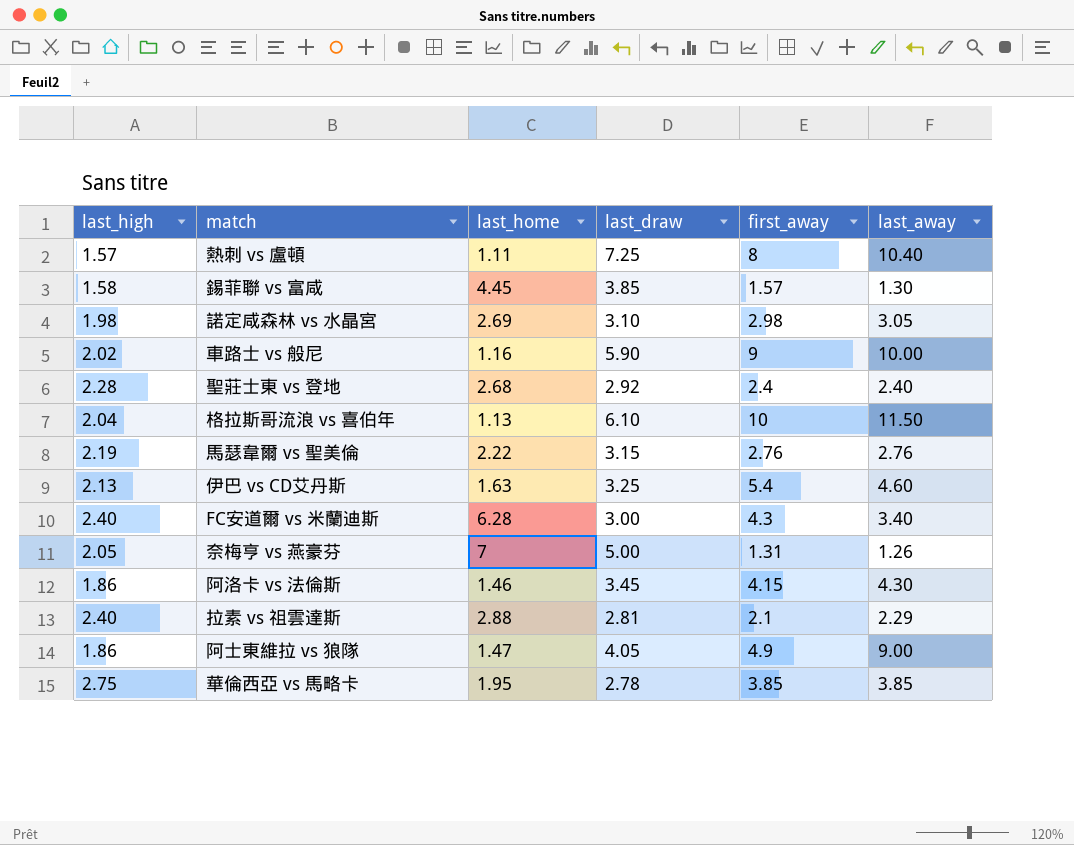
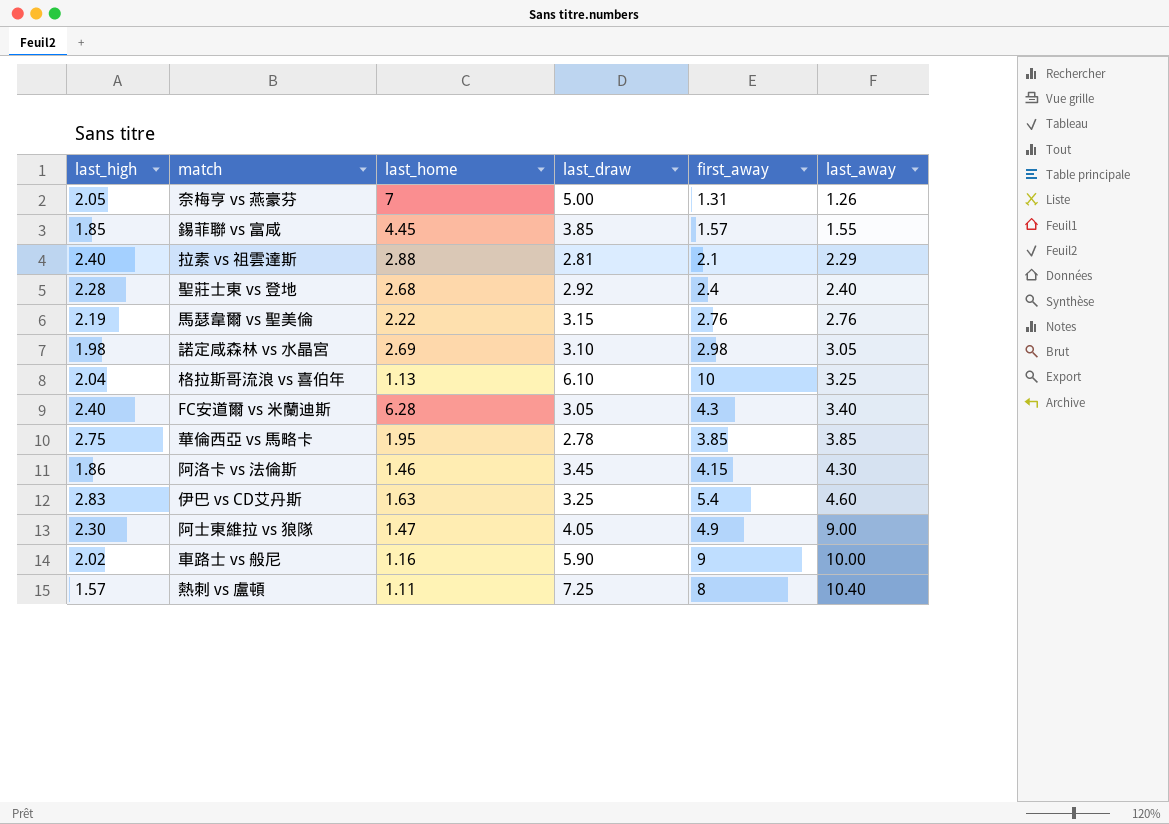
row order: none -> last_away ascending
錫菲聯 vs 富咸 | last_high: 1.58 -> 1.85
錫菲聯 vs 富咸 | last_away: 1.30 -> 1.55
格拉斯哥流浪 vs 喜伯年 | last_away: 11.50 -> 3.25
FC安道爾 vs 米蘭迪斯 | last_draw: 3.00 -> 3.05
伊巴 vs CD艾丹斯 | last_high: 2.13 -> 2.83
阿士東維拉 vs 狼隊 | last_high: 1.86 -> 2.30

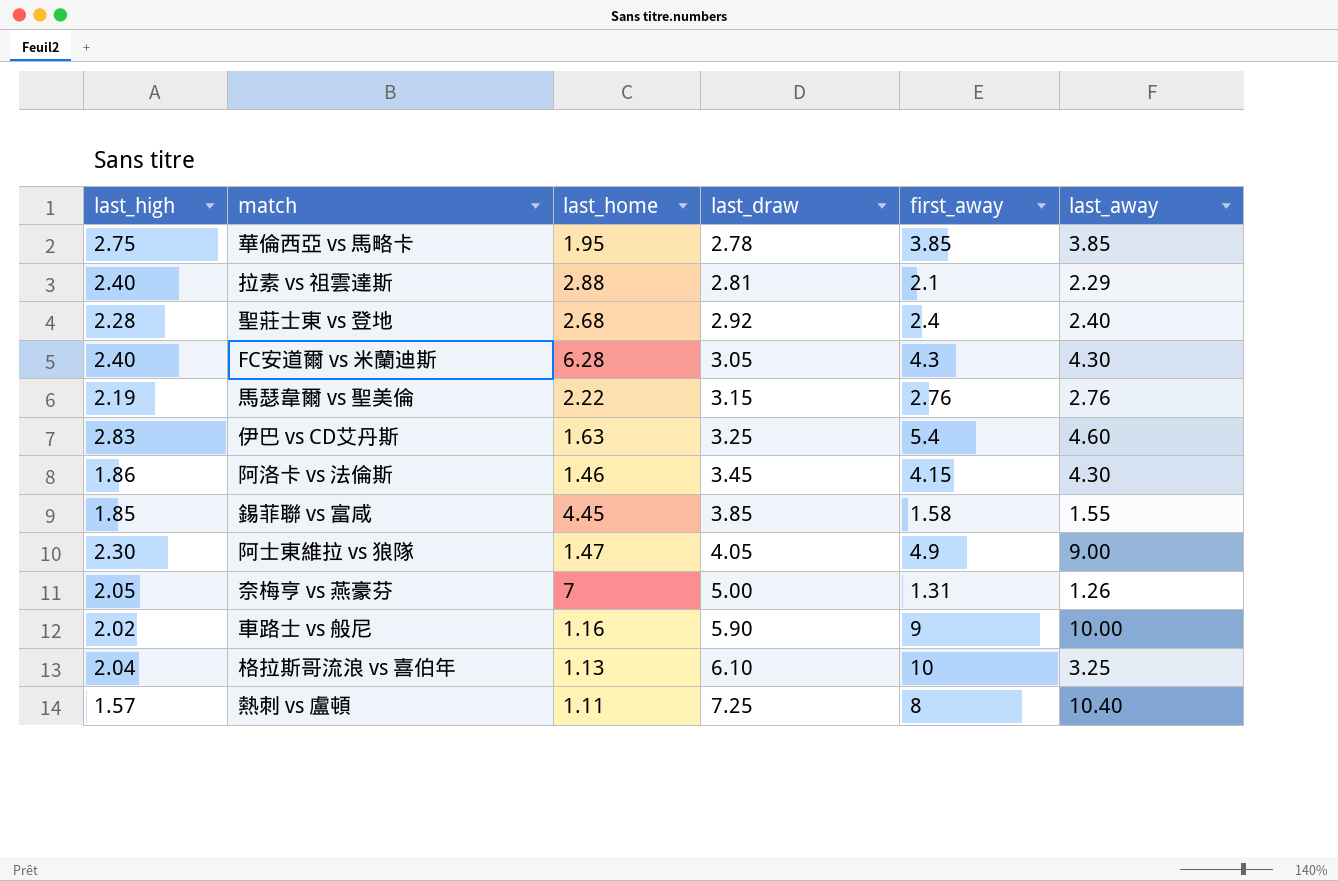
row order: last_away ascending -> last_draw ascending
row 諾定咸森林 vs 水晶宮: 1.98 | 2.69 | 3.10 | 2.98 | 3.05 -> none
FC安道爾 vs 米蘭迪斯 | last_away: 3.40 -> 4.30
錫菲聯 vs 富咸 | first_away: 1.57 -> 1.58

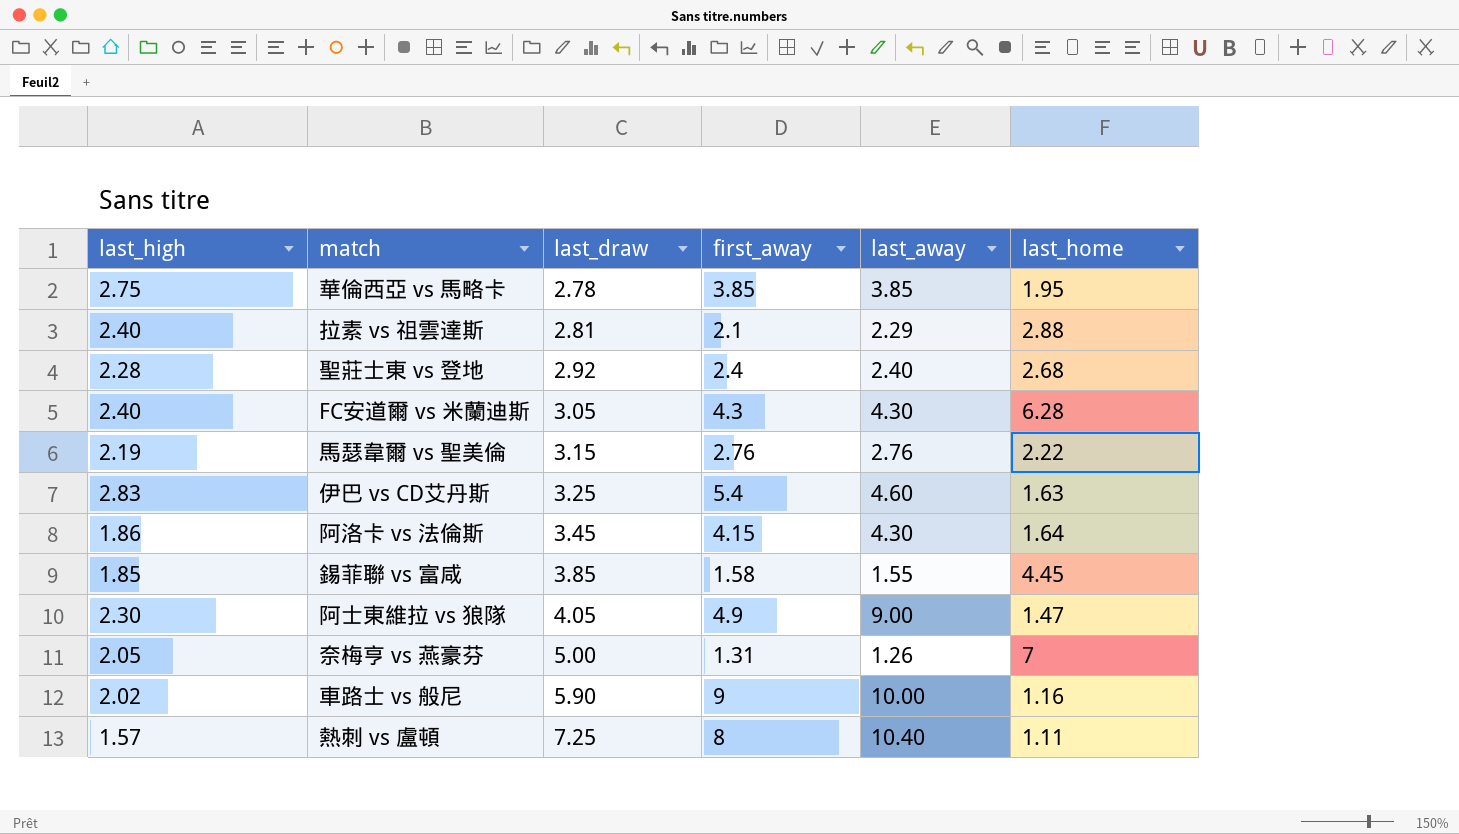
column last_home | position: 3 -> 6
row 格拉斯哥流浪 vs 喜伯年: 2.04 | 1.13 | 6.10 | 10 | 3.25 -> none
阿洛卡 vs 法倫斯 | last_home: 1.46 -> 1.64

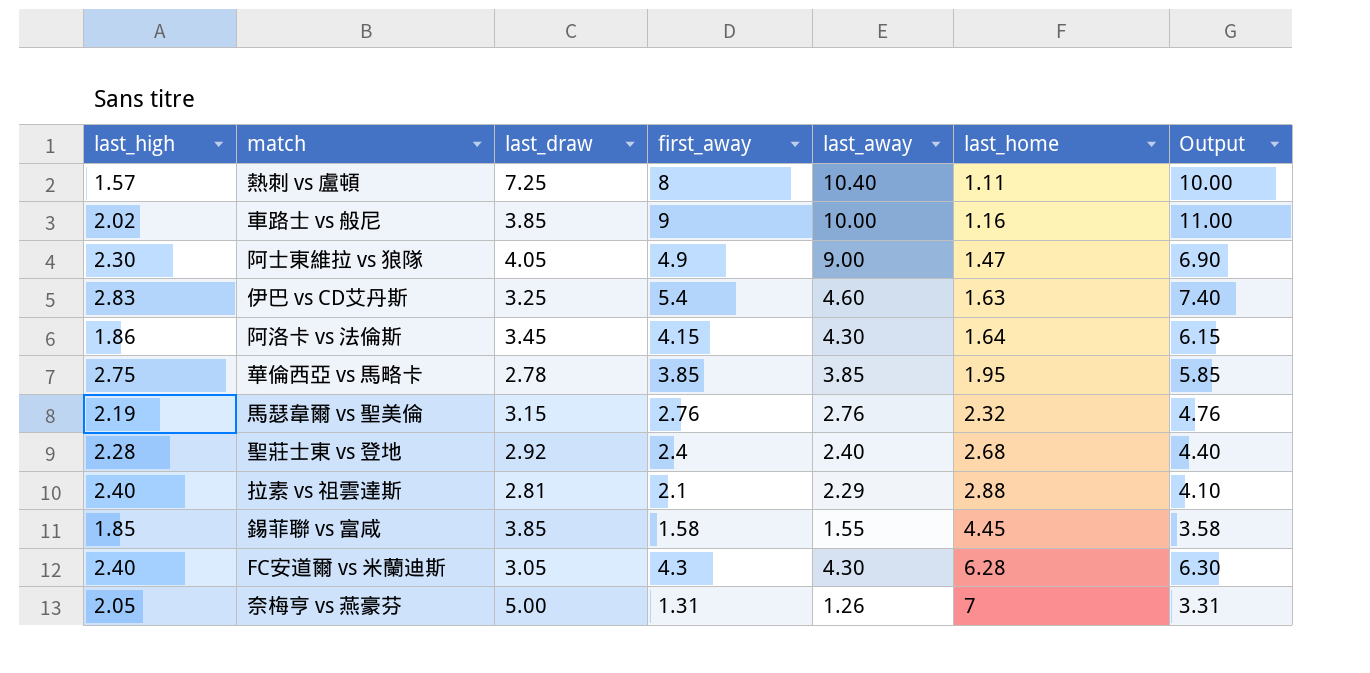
row order: last_draw ascending -> last_home ascending
column Output | formula: none -> [first_away] + 2
車路士 vs 般尼 | last_draw: 5.90 -> 3.85
馬瑟韋爾 vs 聖美倫 | last_home: 2.22 -> 2.32

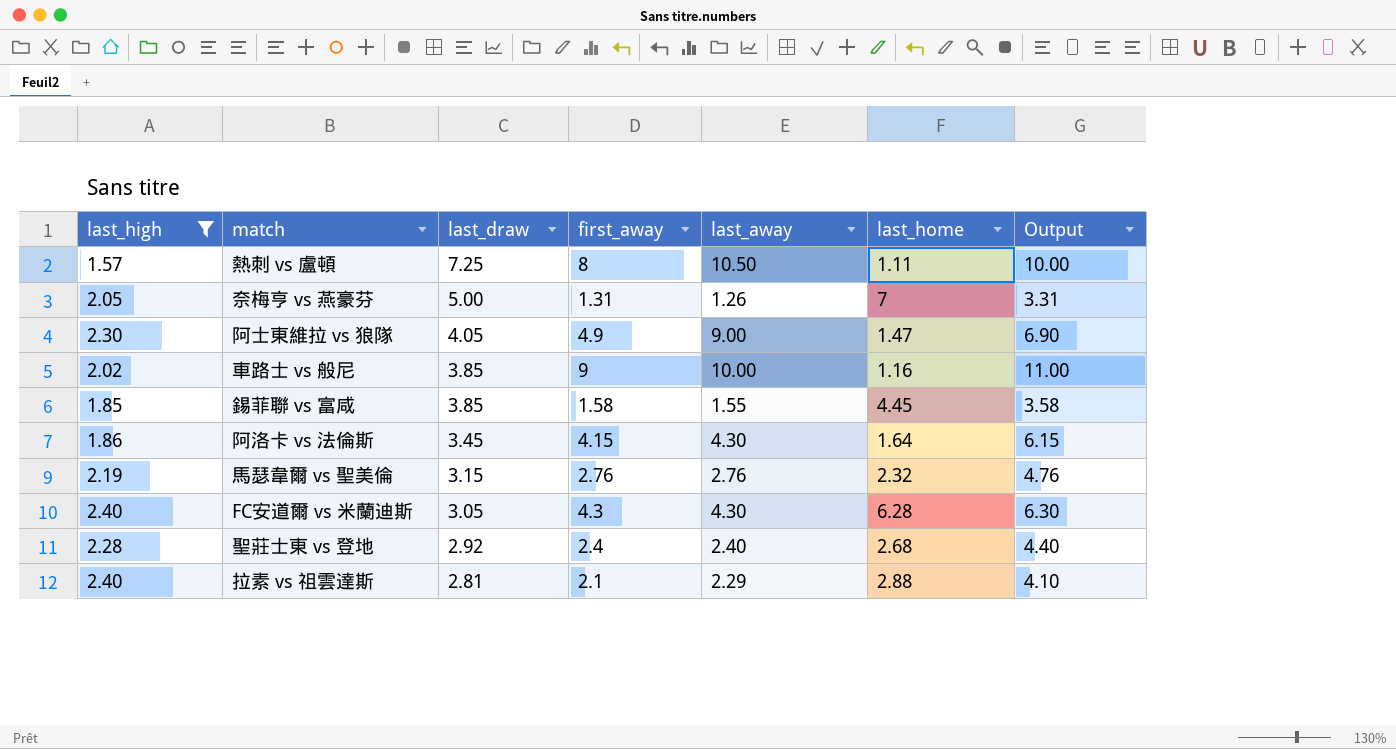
filter: none -> last_high <= 2.40
row order: last_home ascending -> last_draw descending
熱刺 vs 盧頓 | last_away: 10.40 -> 10.50

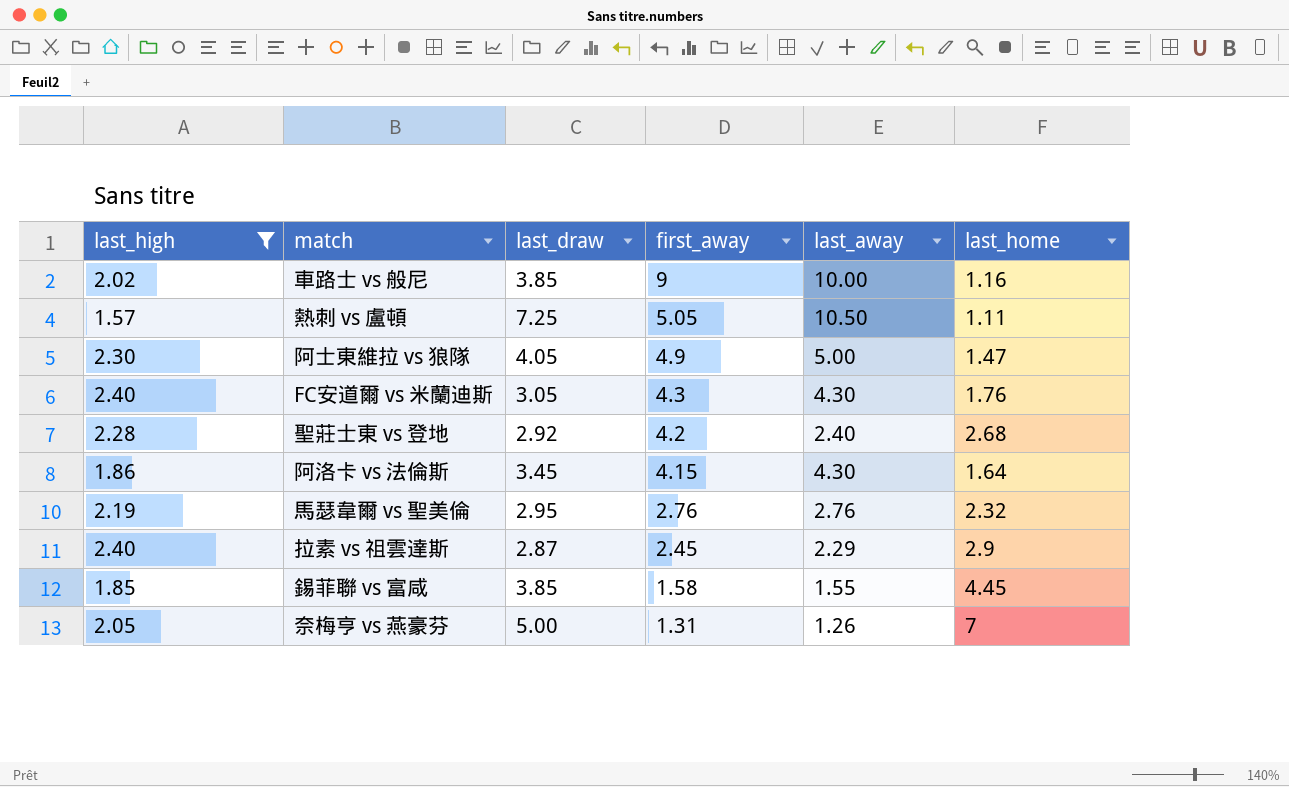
row order: last_draw descending -> first_away descending
column Output | formula: [first_away] + 2 -> none
熱刺 vs 盧頓 | first_away: 8 -> 5.05
阿士東維拉 vs 狼隊 | last_away: 9.00 -> 5.00
FC安道爾 vs 米蘭迪斯 | last_home: 6.28 -> 1.76
聖莊士東 vs 登地 | first_away: 2.4 -> 4.2
馬瑟韋爾 vs 聖美倫 | last_draw: 3.15 -> 2.95
拉素 vs 祖雲達斯 | last_draw: 2.81 -> 2.87
拉素 vs 祖雲達斯 | first_away: 2.1 -> 2.45
拉素 vs 祖雲達斯 | last_home: 2.88 -> 2.9

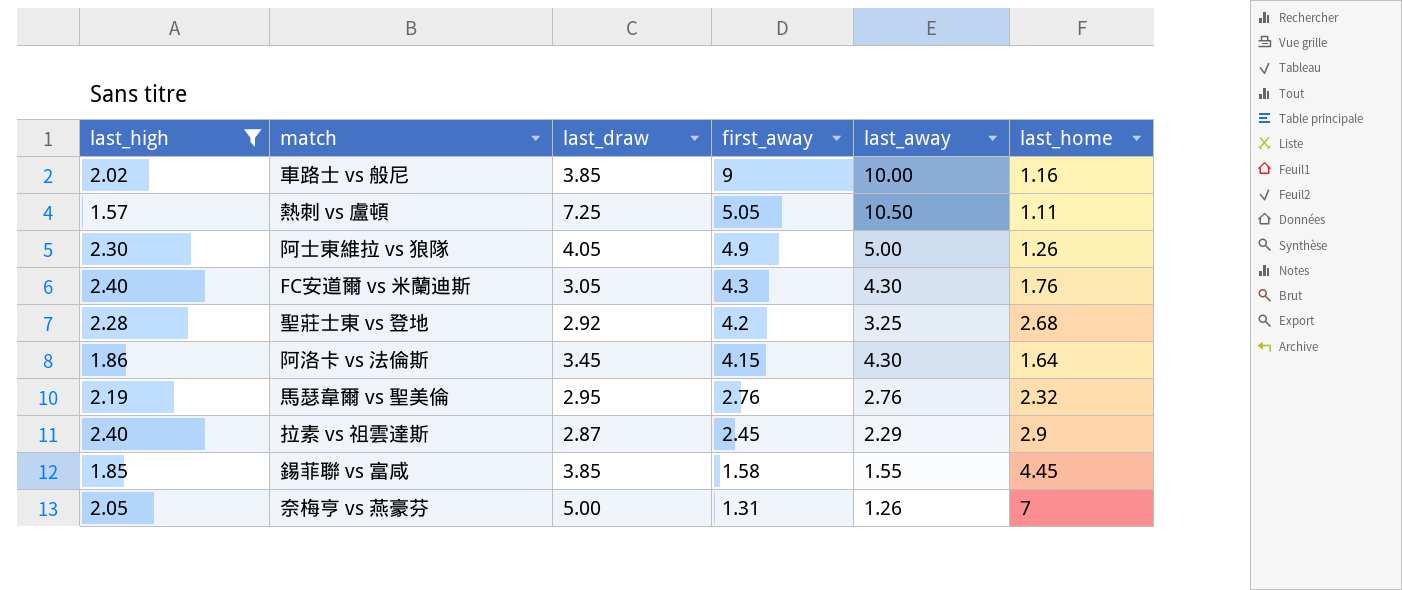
阿士東維拉 vs 狼隊 | last_home: 1.47 -> 1.26
聖莊士東 vs 登地 | last_away: 2.40 -> 3.25

